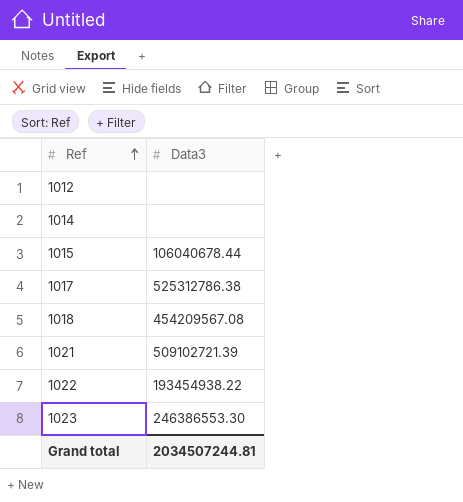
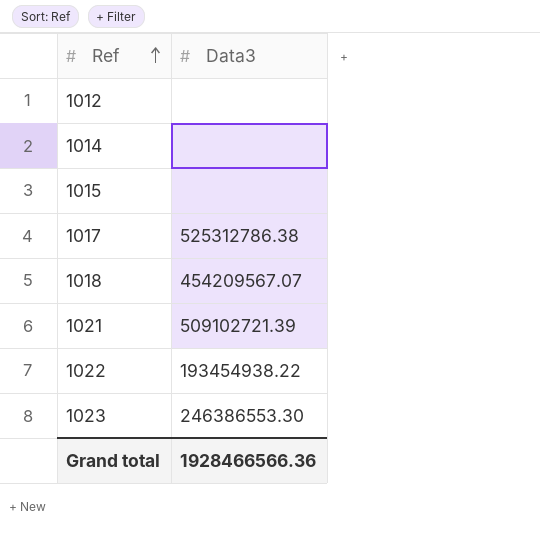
1015 | Data3: 106040678.44 -> none
1018 | Data3: 454209567.08 -> 454209567.07
Grand total | Data3: 2034507244.81 -> 1928466566.36

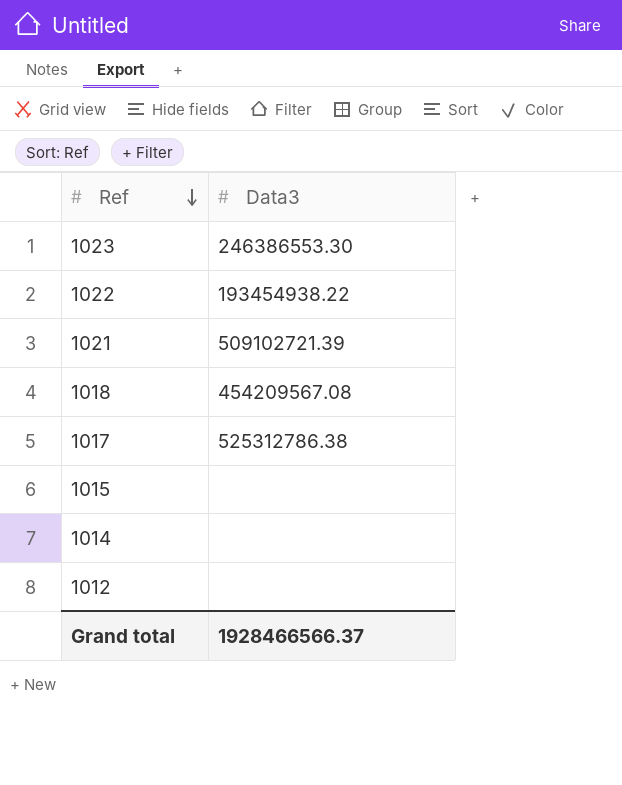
row order: Ref ascending -> Ref descending
1018 | Data3: 454209567.07 -> 454209567.08
Grand total | Data3: 1928466566.36 -> 1928466566.37

